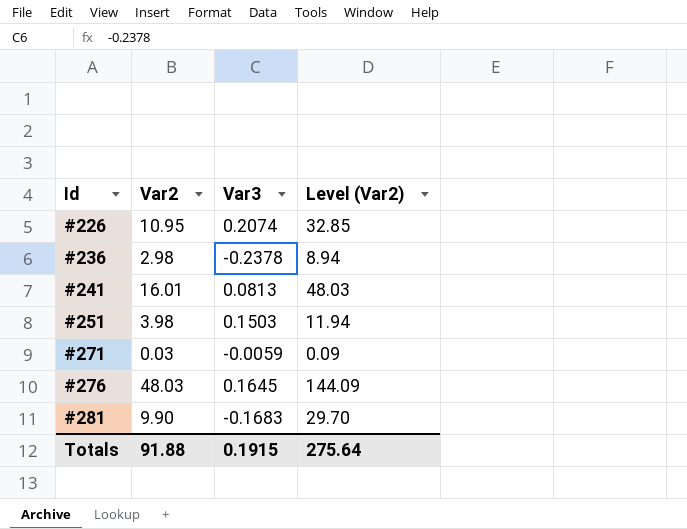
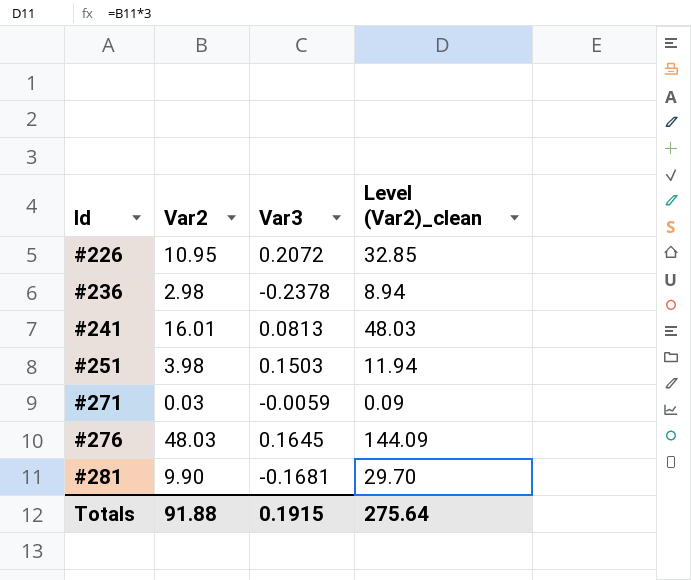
column name: Level (Var2) -> Level (Var2)_clean
#226 | Var3: 0.2074 -> 0.2072
#281 | Var3: -0.1683 -> -0.1681

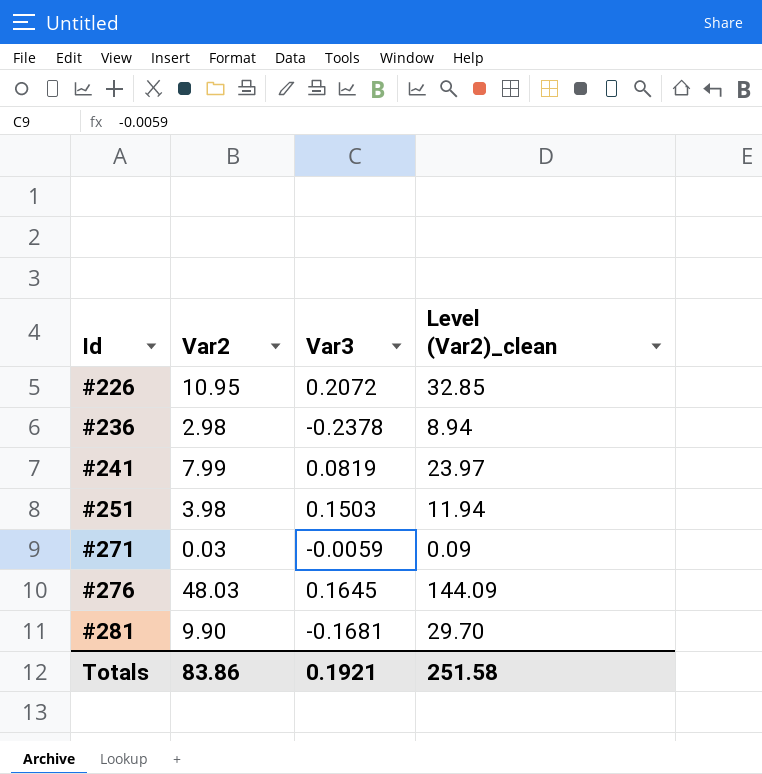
#241 | Var2: 16.01 -> 7.99
#241 | Var3: 0.0813 -> 0.0819
#241 | Level (Var2)_clean: 48.03 -> 23.97
Totals | Var2: 91.88 -> 83.86
Totals | Var3: 0.1915 -> 0.1921
Totals | Level (Var2)_clean: 275.64 -> 251.58

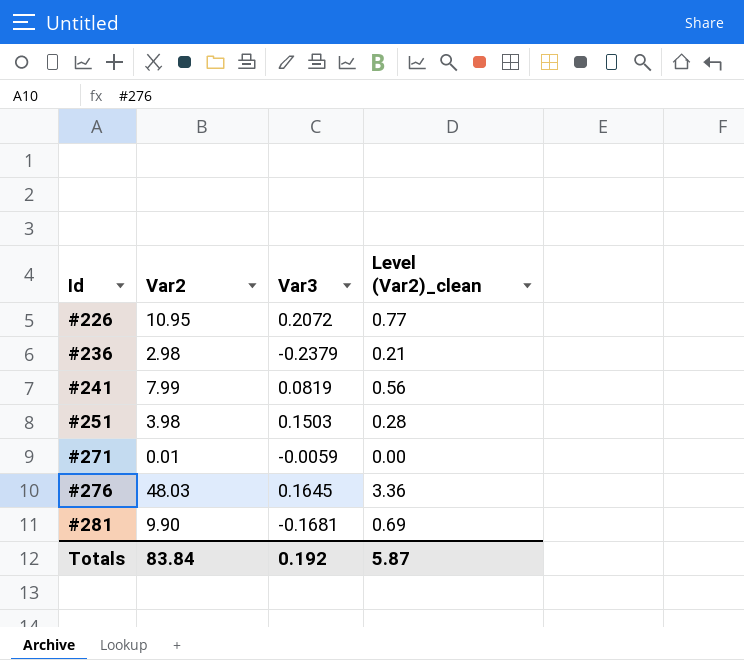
column Level (Var2)_clean | formula: [Var2] * 3 -> [Var2] * 0.07
#236 | Var3: -0.2378 -> -0.2379
#271 | Var2: 0.03 -> 0.01
Totals | Var2: 83.86 -> 83.84
Totals | Var3: 0.1921 -> 0.192
Totals | Level (Var2)_clean: 251.58 -> 5.87

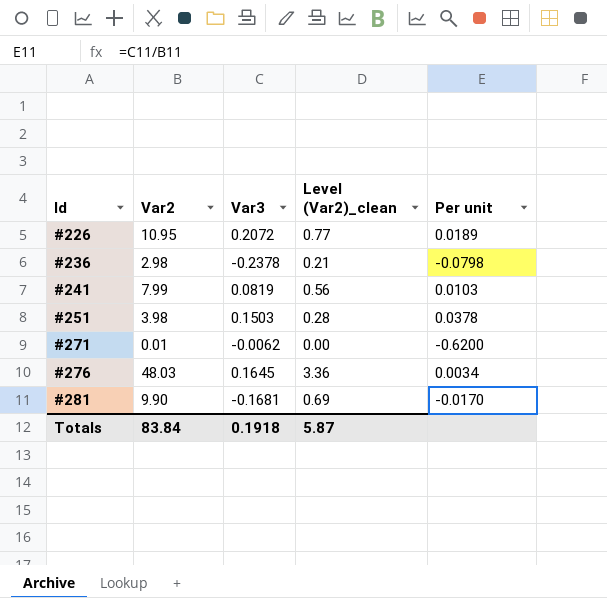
column Per unit | formula: none -> [Var3] / [Var2]
#236 | Var3: -0.2379 -> -0.2378
#271 | Var3: -0.0059 -> -0.0062
Totals | Var3: 0.192 -> 0.1918

